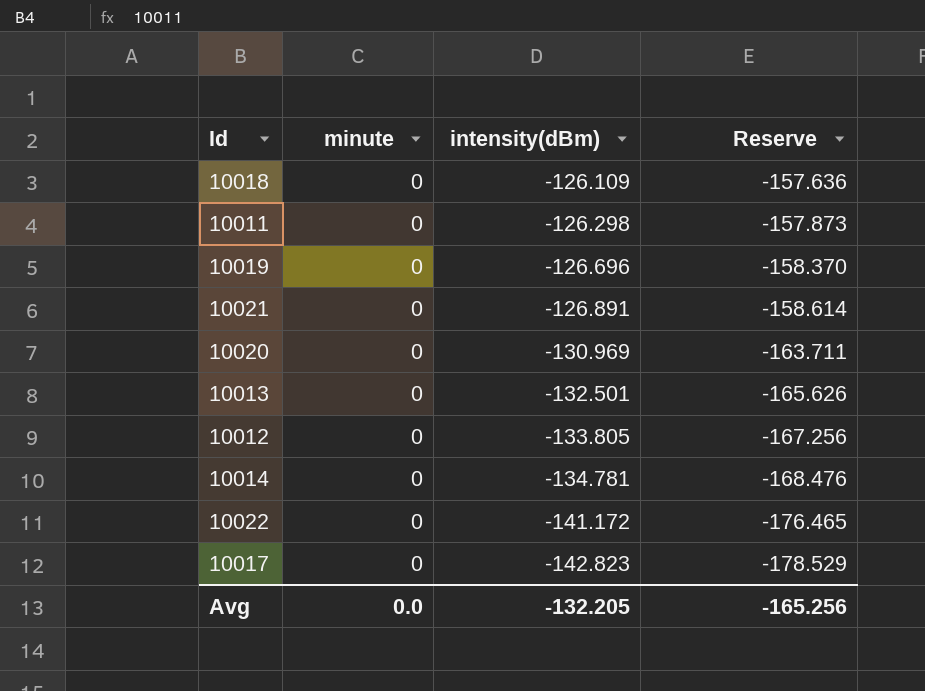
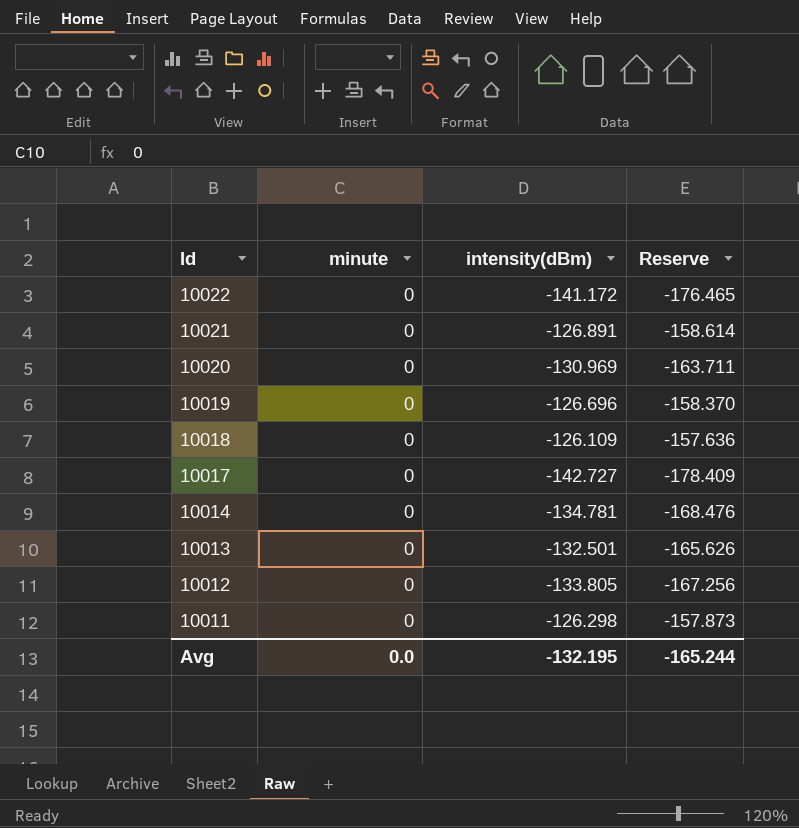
row order: intensity(dBm) descending -> Id descending
10017 | intensity(dBm): -142.823 -> -142.727
10017 | Reserve: -178.529 -> -178.409
Avg | intensity(dBm): -132.205 -> -132.195
Avg | Reserve: -165.256 -> -165.244

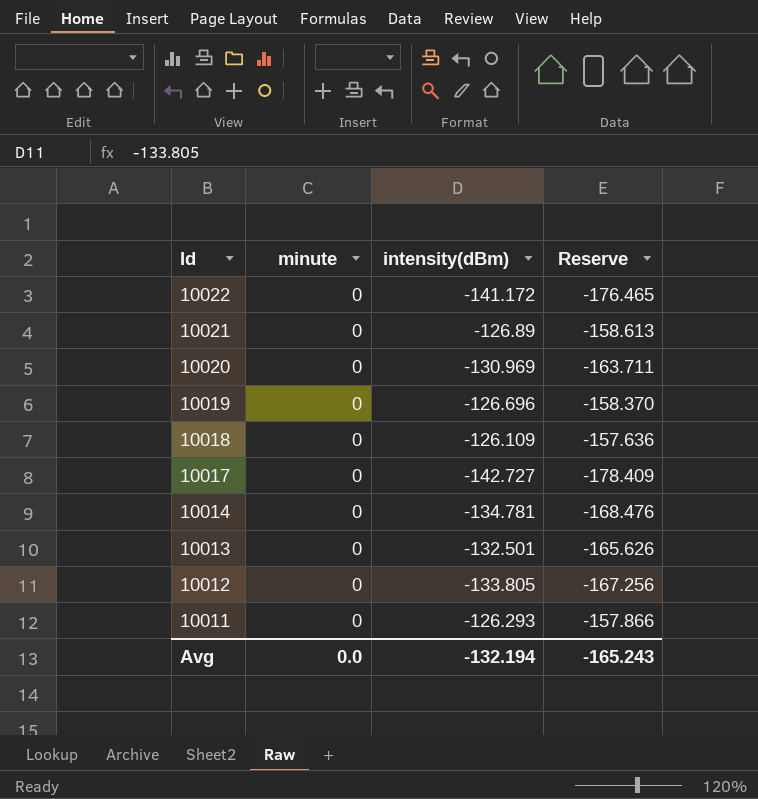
10021 | intensity(dBm): -126.891 -> -126.89
10021 | Reserve: -158.614 -> -158.613
10011 | intensity(dBm): -126.298 -> -126.293
10011 | Reserve: -157.873 -> -157.866
Avg | intensity(dBm): -132.195 -> -132.194
Avg | Reserve: -165.244 -> -165.243

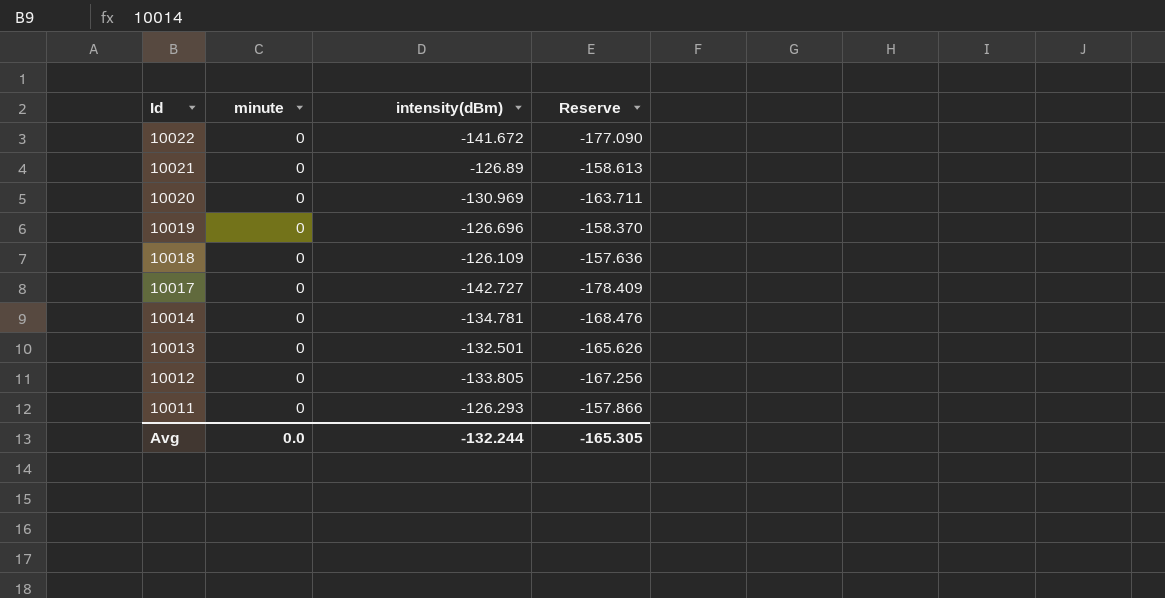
10022 | intensity(dBm): -141.172 -> -141.672
10022 | Reserve: -176.465 -> -177.090
Avg | intensity(dBm): -132.194 -> -132.244
Avg | Reserve: -165.243 -> -165.305

